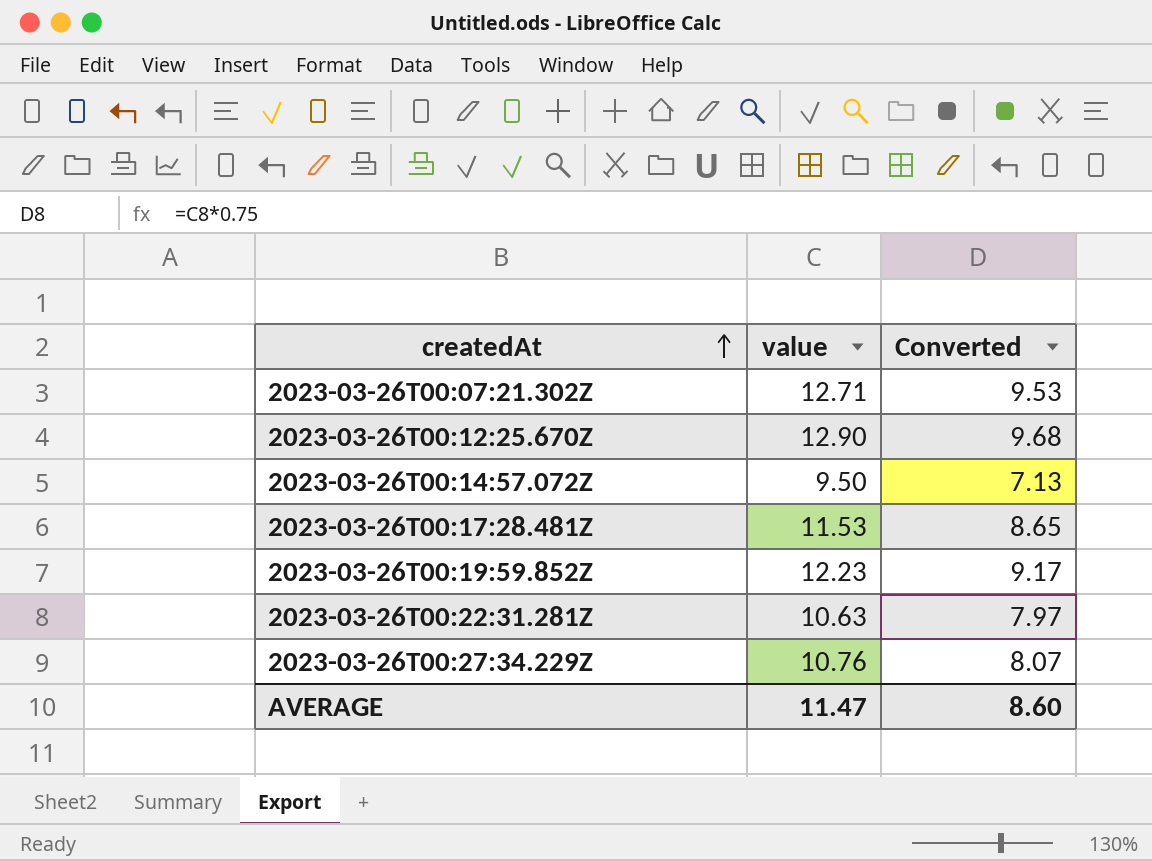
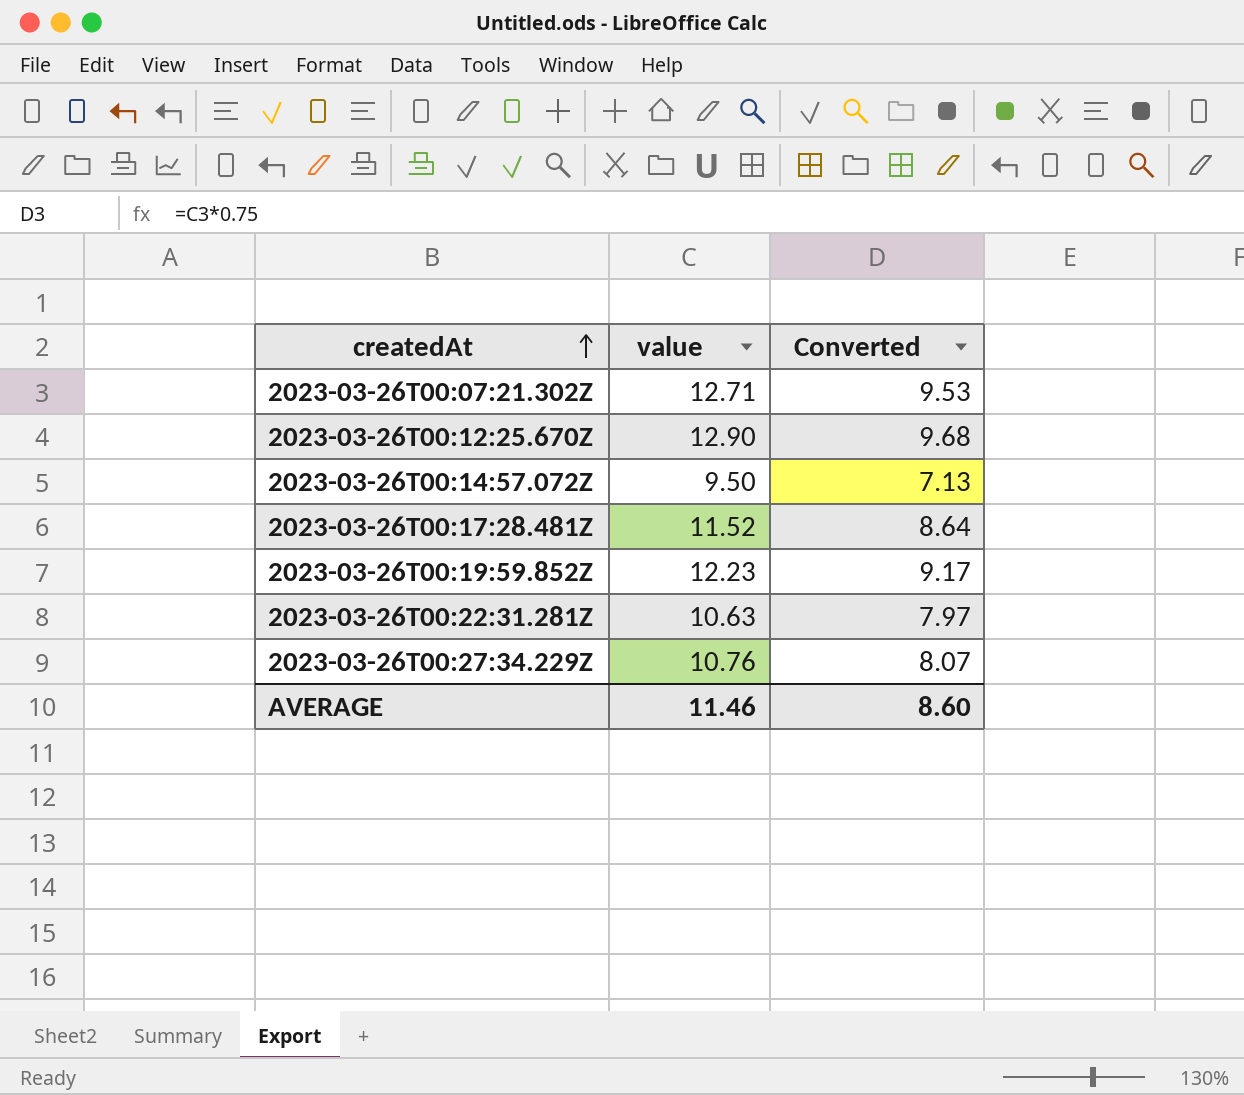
2023-03-26T00:17:28.481Z | value: 11.53 -> 11.52
2023-03-26T00:17:28.481Z | Converted: 8.65 -> 8.64
AVERAGE | value: 11.47 -> 11.46

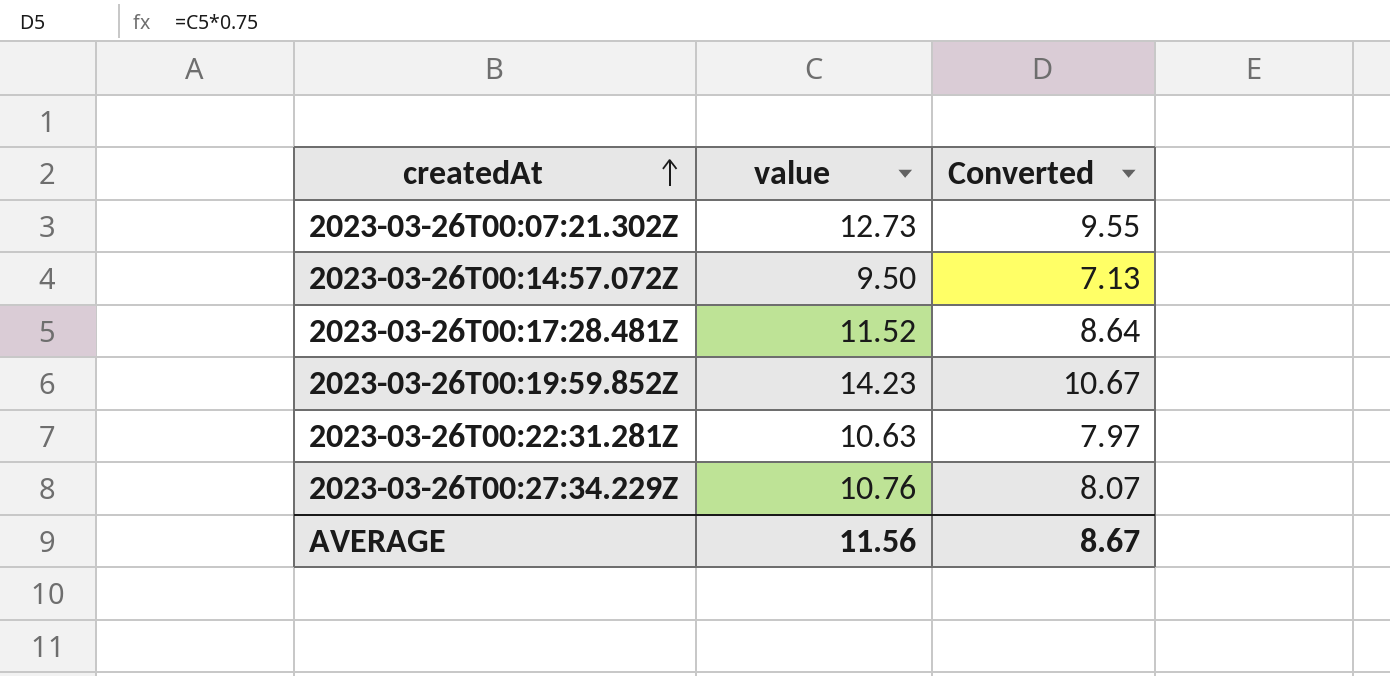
row 2023-03-26T00:12:25.670Z: 12.90 | 9.68 -> none
2023-03-26T00:07:21.302Z | value: 12.71 -> 12.73
2023-03-26T00:07:21.302Z | Converted: 9.53 -> 9.55
2023-03-26T00:19:59.852Z | value: 12.23 -> 14.23
2023-03-26T00:19:59.852Z | Converted: 9.17 -> 10.67
AVERAGE | value: 11.46 -> 11.56
AVERAGE | Converted: 8.60 -> 8.67

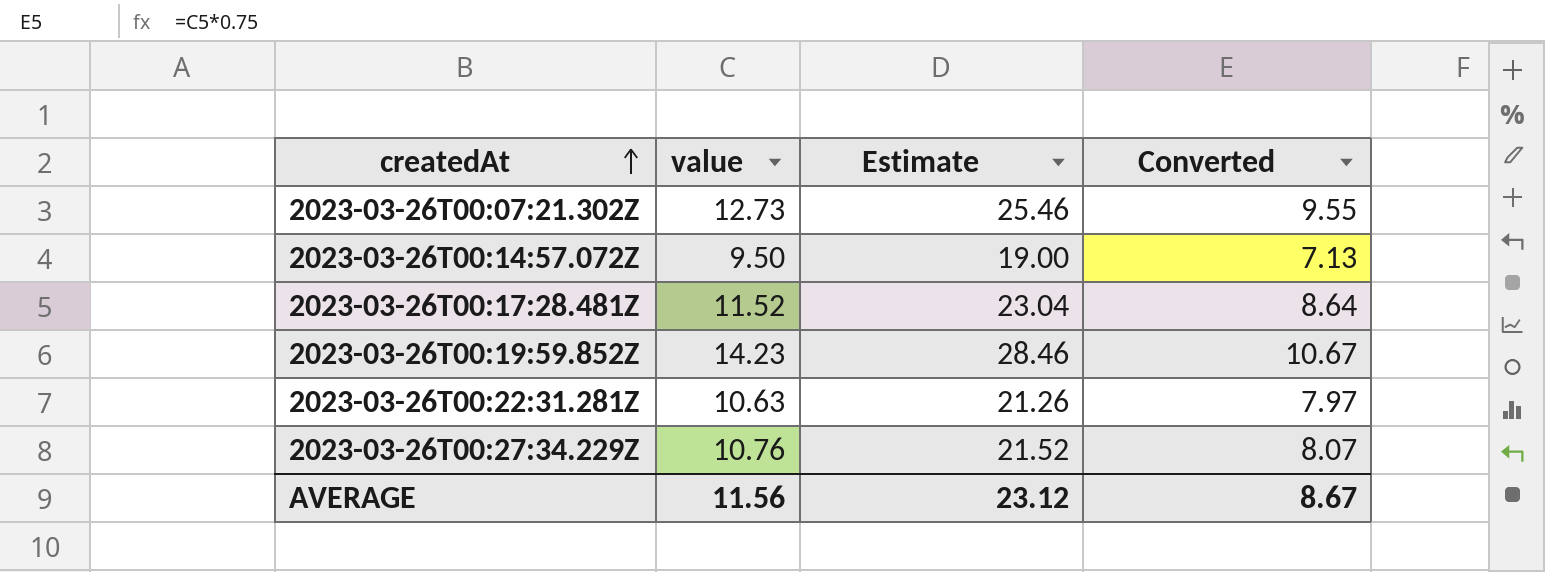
column Estimate | formula: none -> [value] * 2

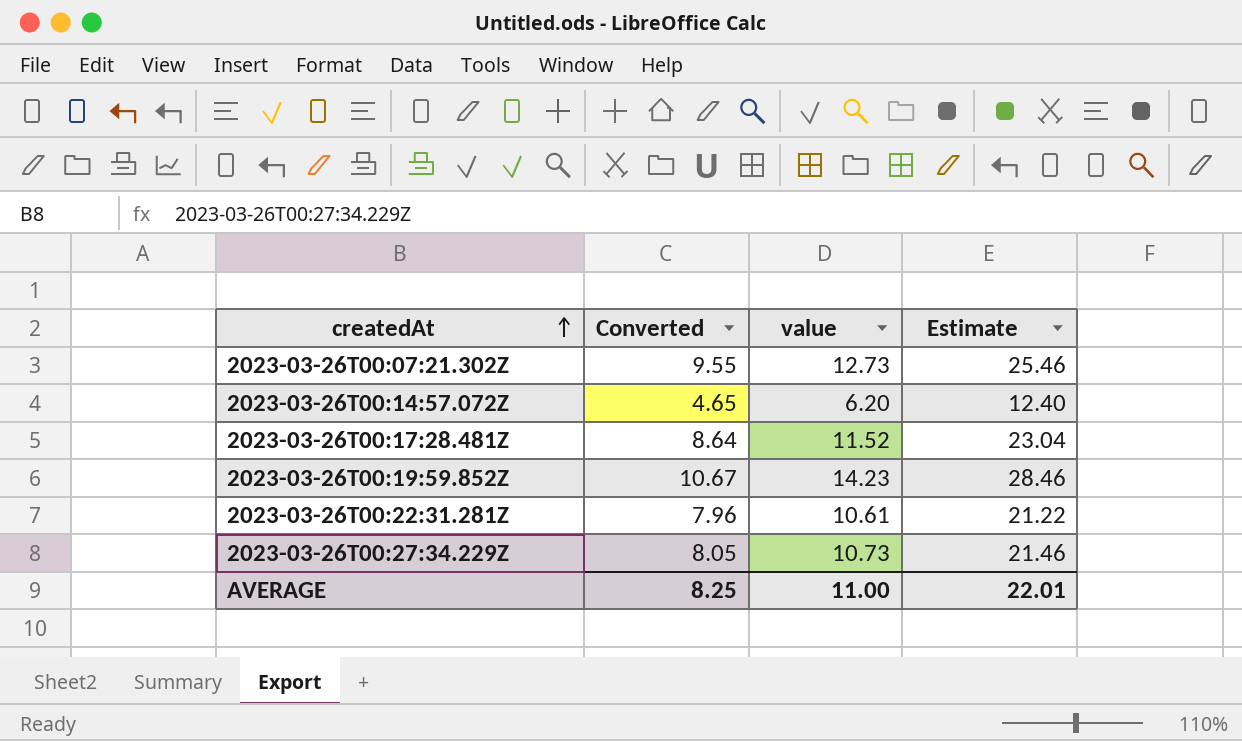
column Converted | position: 4 -> 2
2023-03-26T00:14:57.072Z | Converted: 7.13 -> 4.65
2023-03-26T00:14:57.072Z | value: 9.50 -> 6.20
2023-03-26T00:14:57.072Z | Estimate: 19.00 -> 12.40
2023-03-26T00:22:31.281Z | Converted: 7.97 -> 7.96
2023-03-26T00:22:31.281Z | value: 10.63 -> 10.61
2023-03-26T00:22:31.281Z | Estimate: 21.26 -> 21.22
2023-03-26T00:27:34.229Z | Converted: 8.07 -> 8.05
2023-03-26T00:27:34.229Z | value: 10.76 -> 10.73
2023-03-26T00:27:34.229Z | Estimate: 21.52 -> 21.46
AVERAGE | Converted: 8.67 -> 8.25
AVERAGE | value: 11.56 -> 11.00
AVERAGE | Estimate: 23.12 -> 22.01

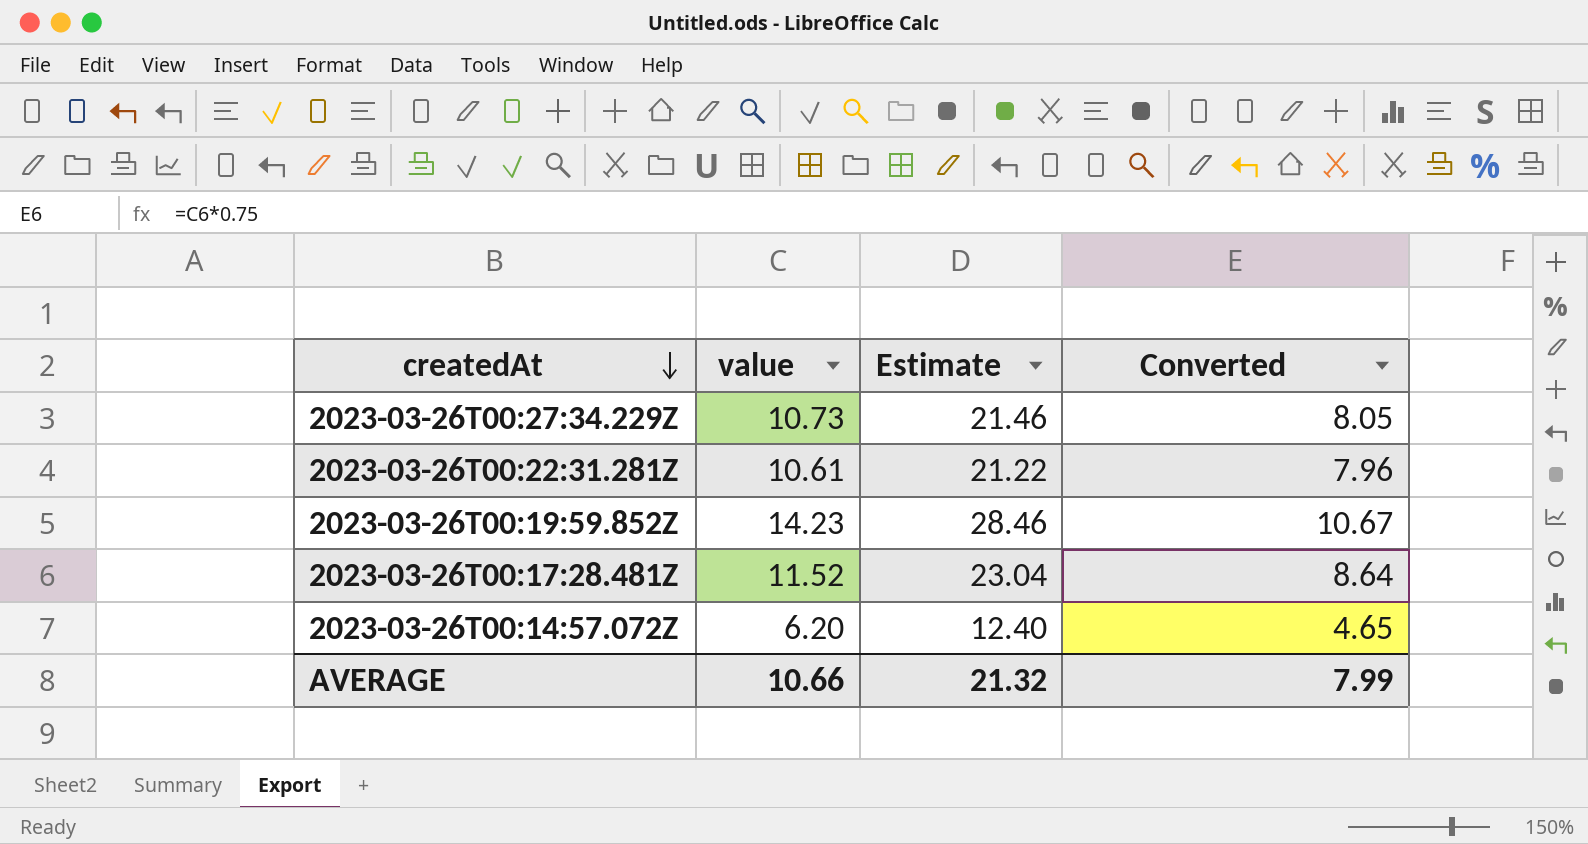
row order: createdAt ascending -> createdAt descending
column Converted | position: 2 -> 4
row 2023-03-26T00:07:21.302Z: 9.55 | 12.73 | 25.46 -> none
AVERAGE | value: 11.00 -> 10.66
AVERAGE | Estimate: 22.01 -> 21.32
AVERAGE | Converted: 8.25 -> 7.99

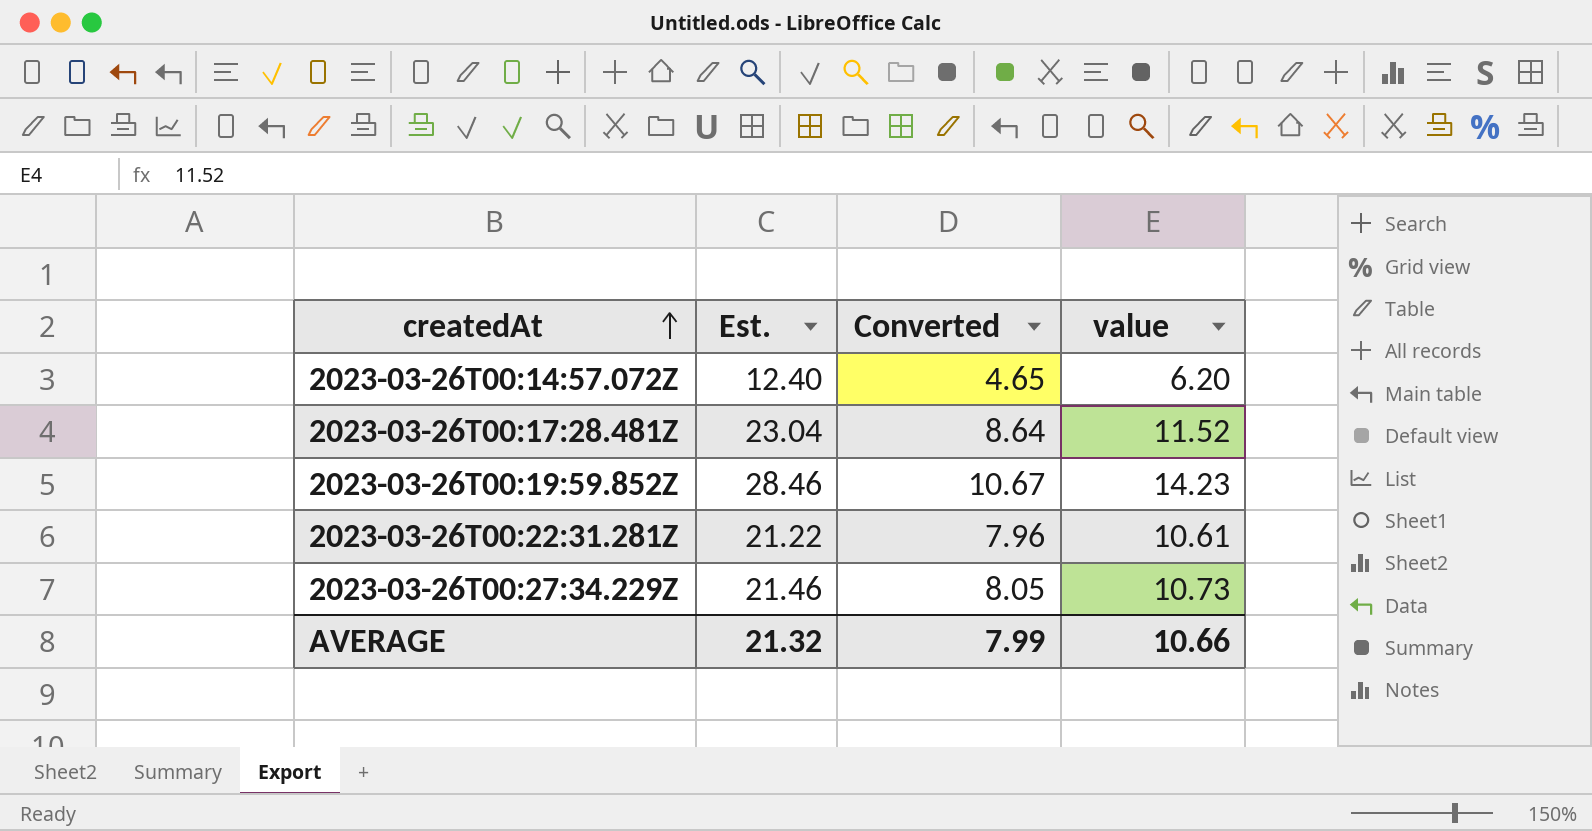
row order: createdAt descending -> createdAt ascending
column name: Estimate -> Est.
column value | position: 2 -> 4

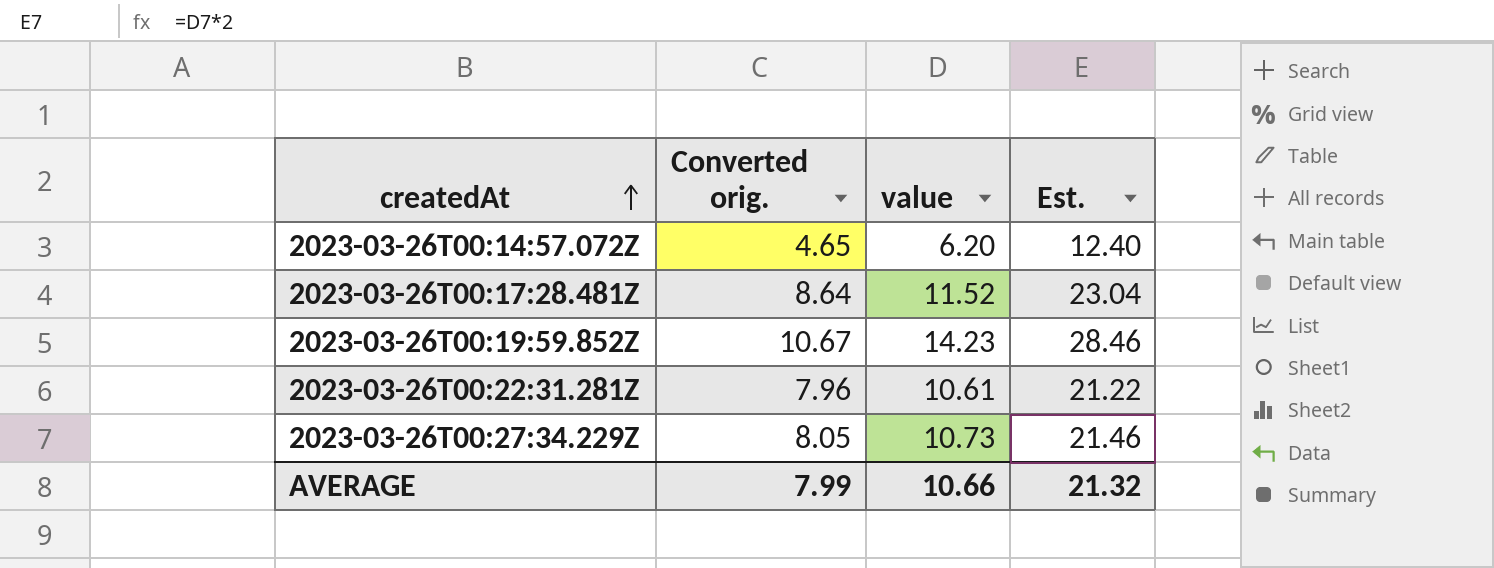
column name: Converted -> Converted orig.
column Est. | position: 2 -> 4

